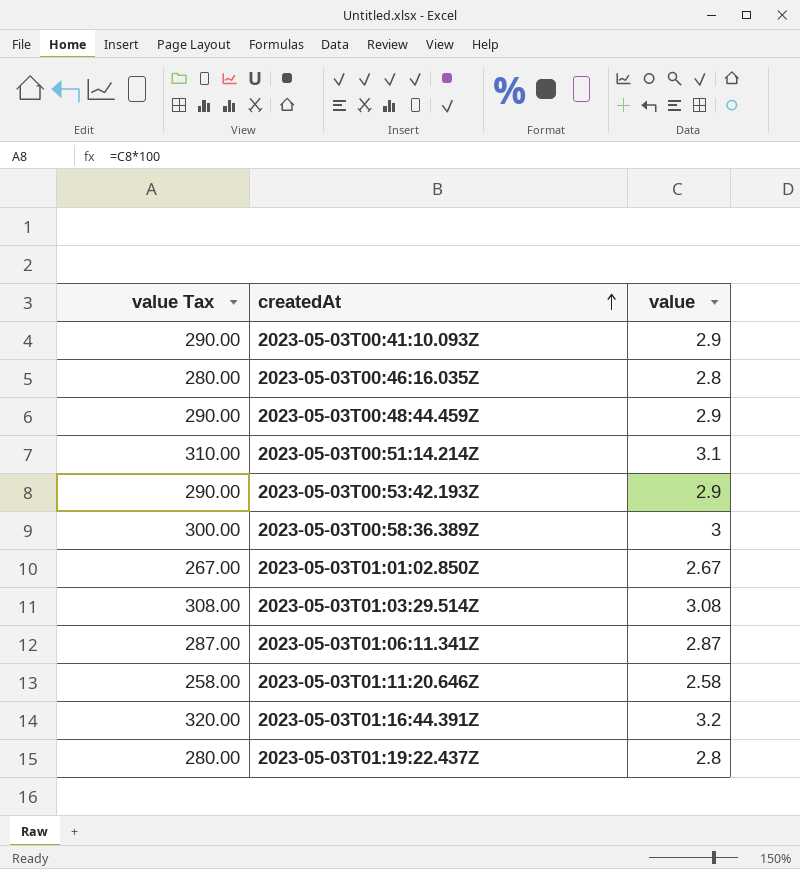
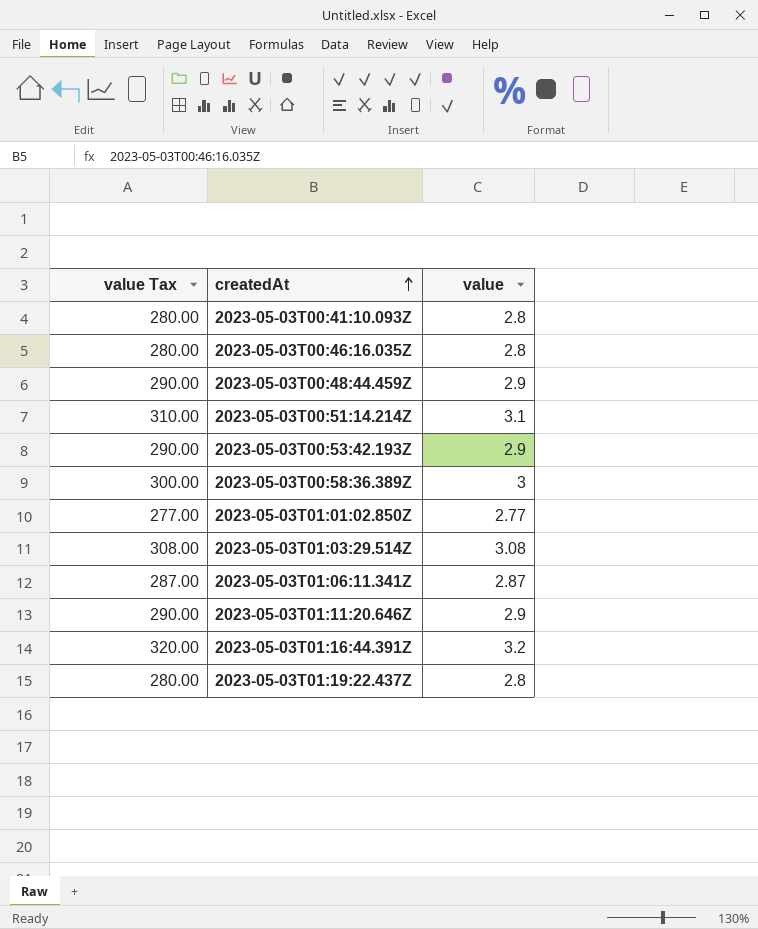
2023-05-03T00:41:10.093Z | value Tax: 290.00 -> 280.00
2023-05-03T00:41:10.093Z | value: 2.9 -> 2.8
2023-05-03T01:01:02.850Z | value Tax: 267.00 -> 277.00
2023-05-03T01:01:02.850Z | value: 2.67 -> 2.77
2023-05-03T01:11:20.646Z | value Tax: 258.00 -> 290.00
2023-05-03T01:11:20.646Z | value: 2.58 -> 2.9

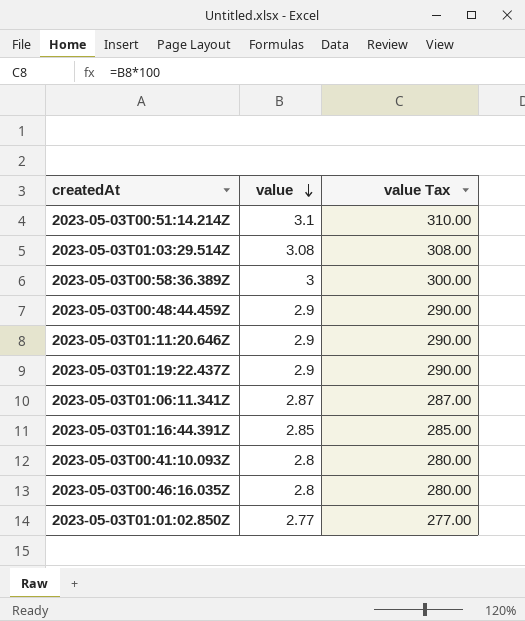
row order: createdAt ascending -> value descending
column value Tax | position: 1 -> 3
row 2023-05-03T00:53:42.193Z: 290.00 | 2.9 -> none
2023-05-03T01:19:22.437Z | value: 2.8 -> 2.9
2023-05-03T01:19:22.437Z | value Tax: 280.00 -> 290.00
2023-05-03T01:16:44.391Z | value: 3.2 -> 2.85
2023-05-03T01:16:44.391Z | value Tax: 320.00 -> 285.00

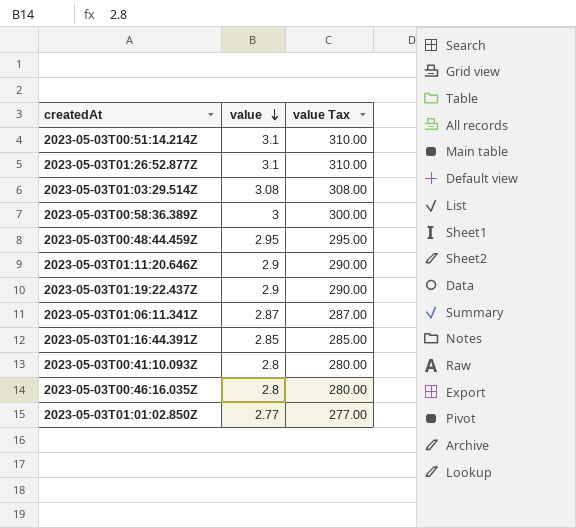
row 2023-05-03T01:26:52.877Z: none -> 3.1 | 310.00
2023-05-03T00:48:44.459Z | value: 2.9 -> 2.95
2023-05-03T00:48:44.459Z | value Tax: 290.00 -> 295.00

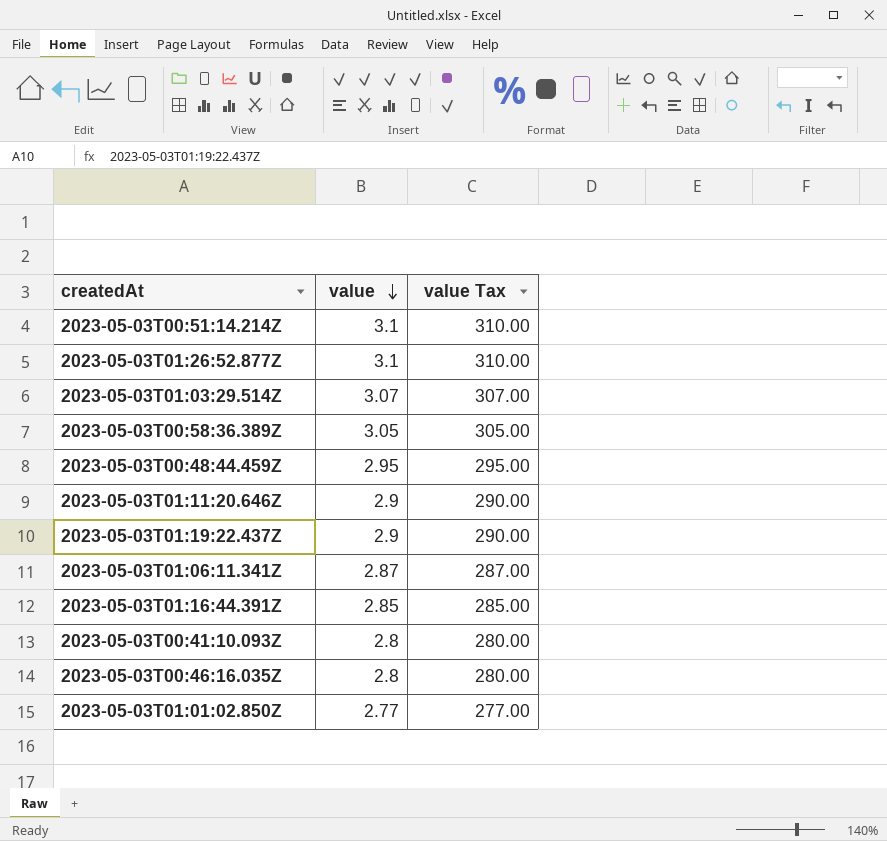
2023-05-03T01:03:29.514Z | value: 3.08 -> 3.07
2023-05-03T01:03:29.514Z | value Tax: 308.00 -> 307.00
2023-05-03T00:58:36.389Z | value: 3 -> 3.05
2023-05-03T00:58:36.389Z | value Tax: 300.00 -> 305.00

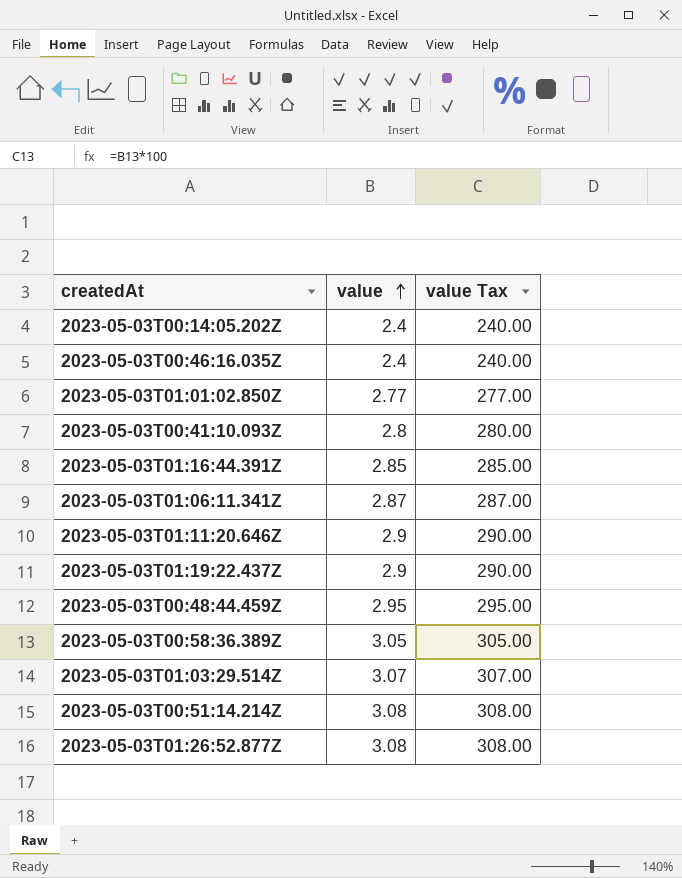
row order: value descending -> value ascending
row 2023-05-03T00:14:05.202Z: none -> 2.4 | 240.00
2023-05-03T00:46:16.035Z | value: 2.8 -> 2.4
2023-05-03T00:46:16.035Z | value Tax: 280.00 -> 240.00
2023-05-03T00:51:14.214Z | value: 3.1 -> 3.08
2023-05-03T00:51:14.214Z | value Tax: 310.00 -> 308.00
2023-05-03T01:26:52.877Z | value: 3.1 -> 3.08
2023-05-03T01:26:52.877Z | value Tax: 310.00 -> 308.00

